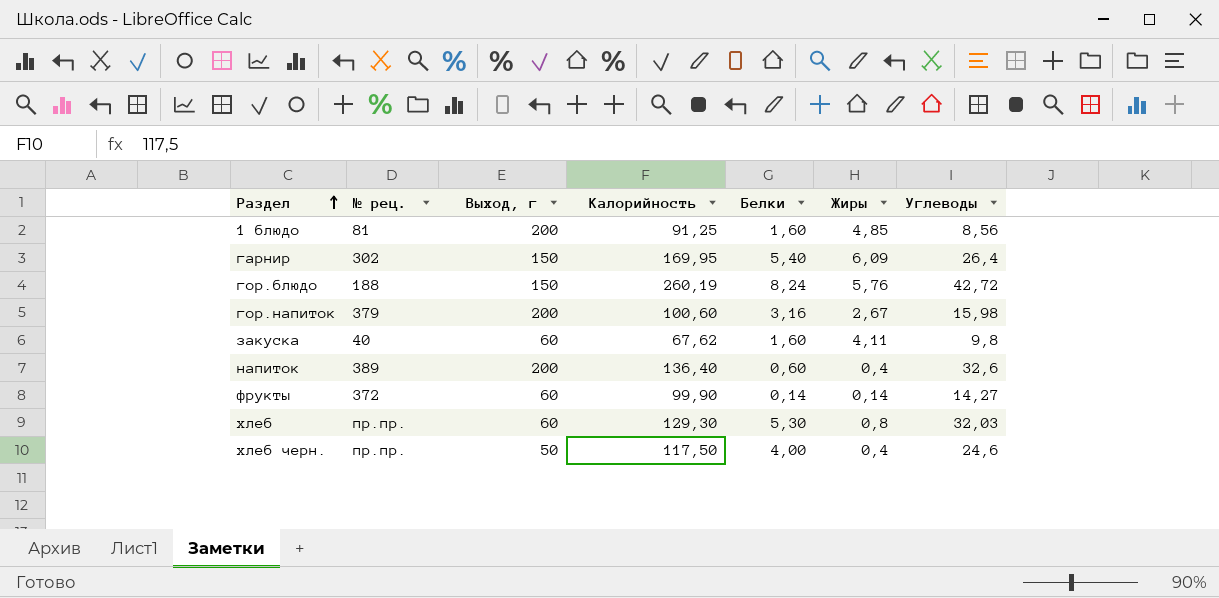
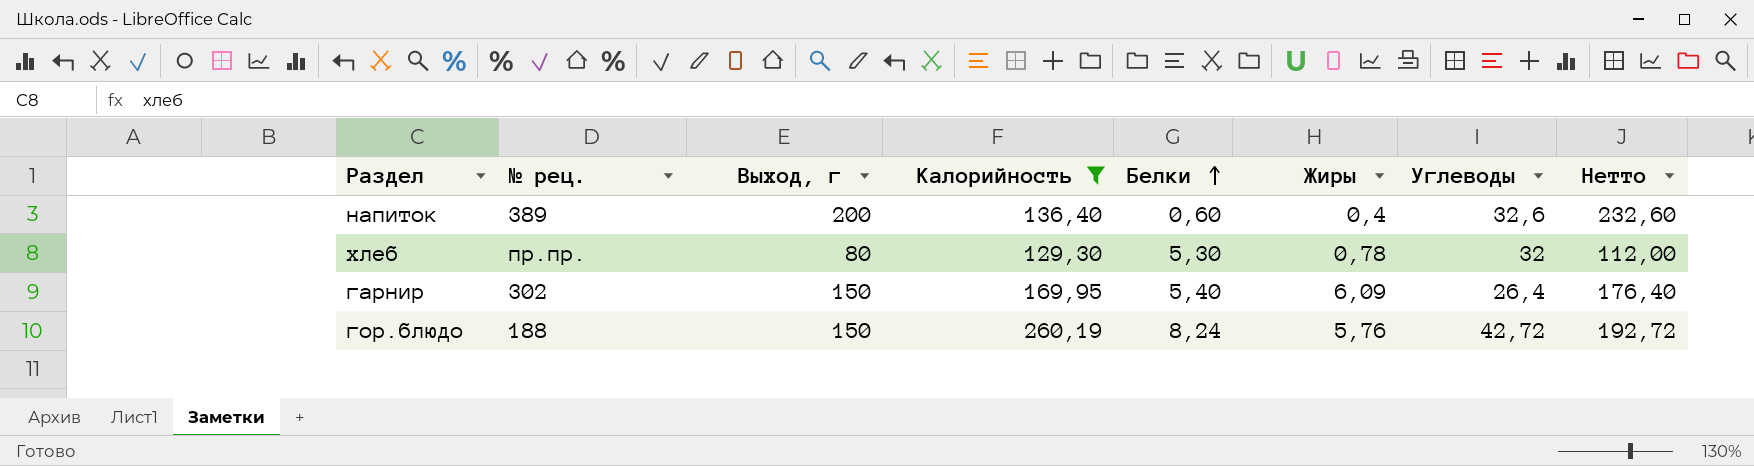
filter: none -> Калорийность >= 129,30
row order: Раздел ascending -> Белки ascending
column Нетто | formula: none -> [Выход, г] + [Углеводы]
хлеб | Выход, г: 60 -> 80
хлеб | Жиры: 0,8 -> 0,78
хлеб | Углеводы: 32,03 -> 32

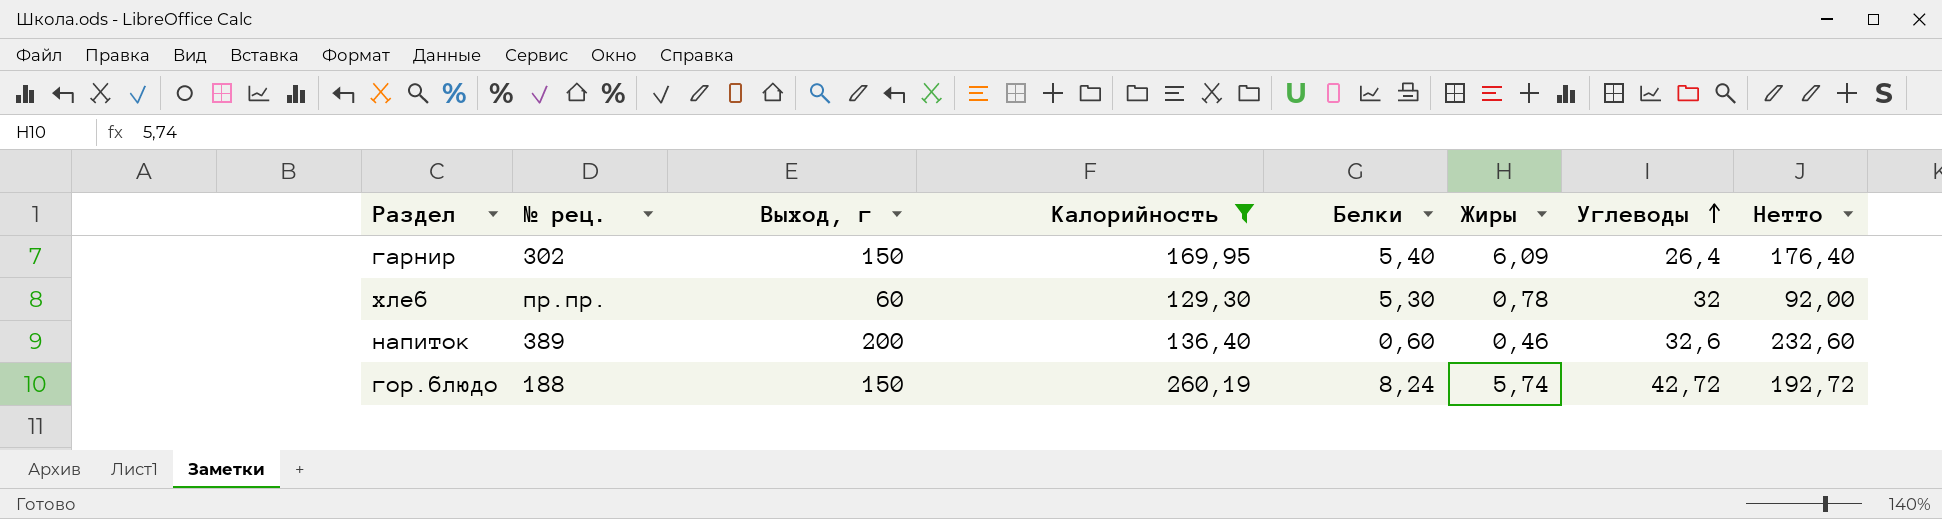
row order: Белки ascending -> Углеводы ascending
хлеб | Выход, г: 80 -> 60
хлеб | Нетто: 112,00 -> 92,00
напиток | Жиры: 0,4 -> 0,46
гор.блюдо | Жиры: 5,76 -> 5,74

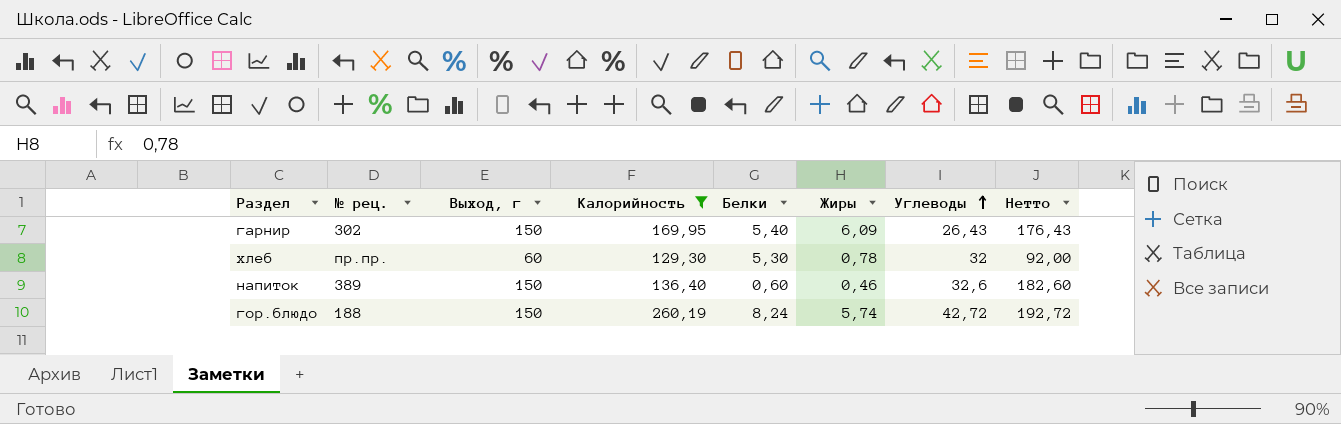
гарнир | Углеводы: 26,4 -> 26,43
гарнир | Нетто: 176,40 -> 176,43
напиток | Выход, г: 200 -> 150
напиток | Нетто: 232,60 -> 182,60

